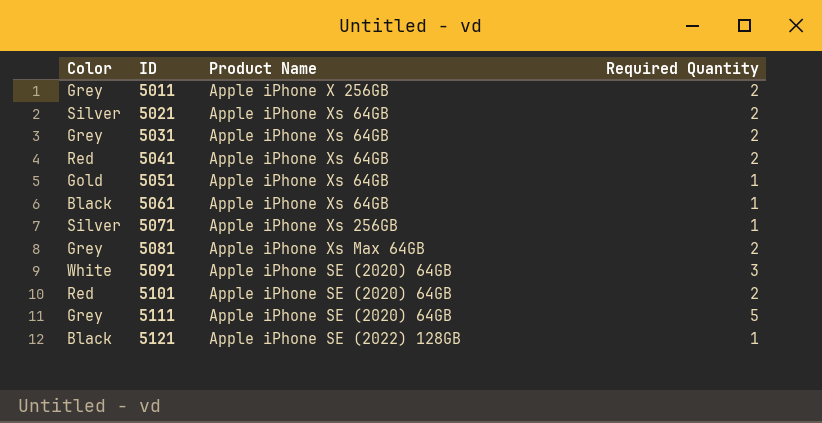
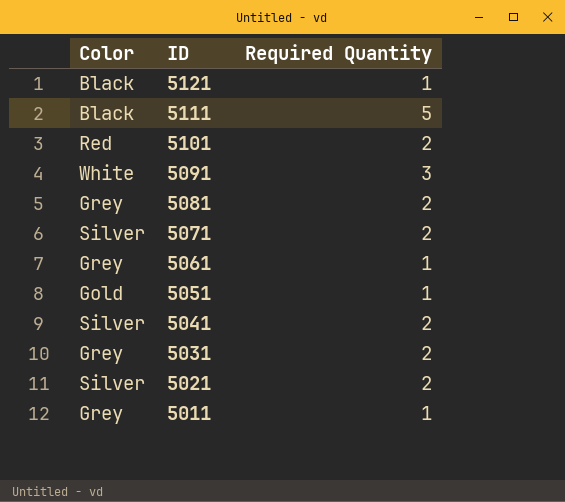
row order: ID ascending -> ID descending
column Product Name | position: 3 -> none
5111 | Color: Grey -> Black
5071 | Required Quantity: 1 -> 2
5061 | Color: Black -> Grey
5041 | Color: Red -> Silver
5011 | Required Quantity: 2 -> 1

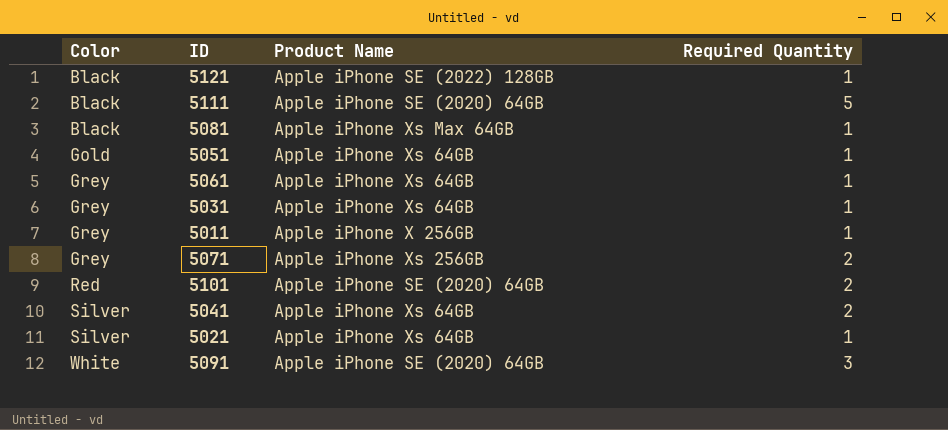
row order: ID descending -> Color ascending
column Product Name | position: none -> 3
5081 | Color: Grey -> Black
5081 | Required Quantity: 2 -> 1
5031 | Required Quantity: 2 -> 1
5071 | Color: Silver -> Grey
5021 | Required Quantity: 2 -> 1

